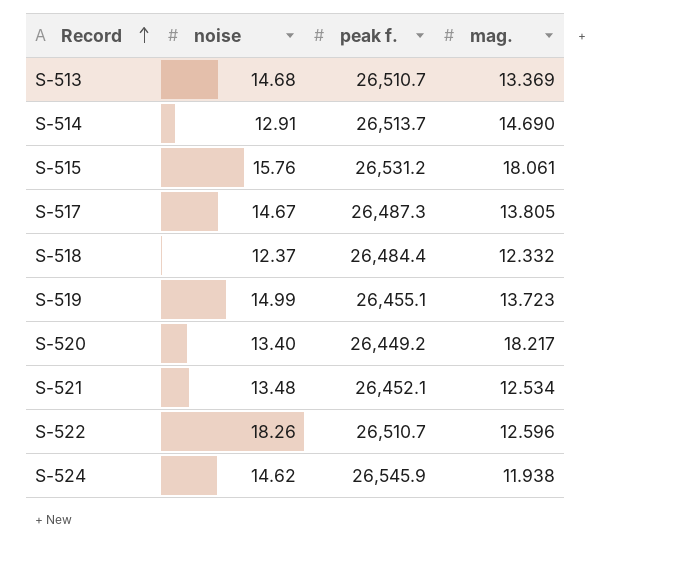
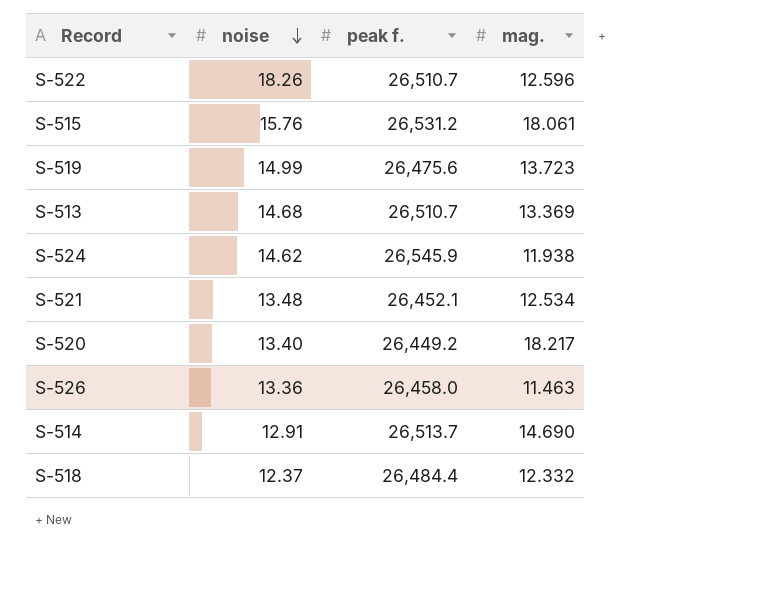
row order: Record ascending -> noise descending
row S-517: 14.67 | 26,487.3 | 13.805 -> none
S-519 | peak f.: 26,455.1 -> 26,475.6
row S-526: none -> 13.36 | 26,458.0 | 11.463

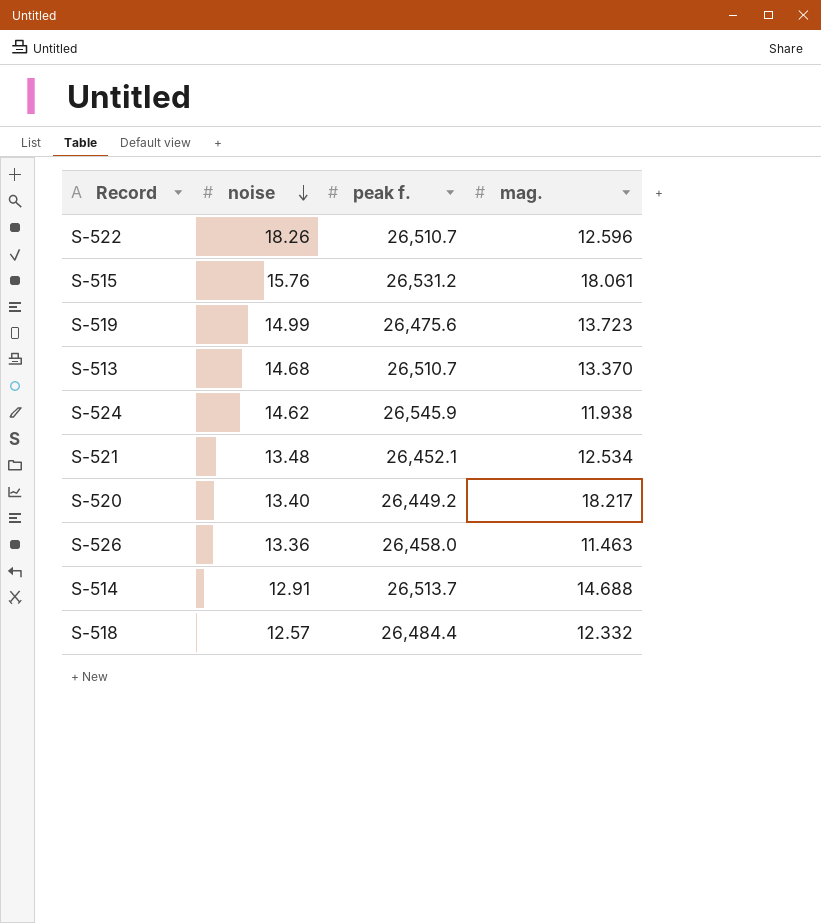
S-513 | mag.: 13.369 -> 13.370
S-514 | mag.: 14.690 -> 14.688
S-518 | noise: 12.37 -> 12.57

